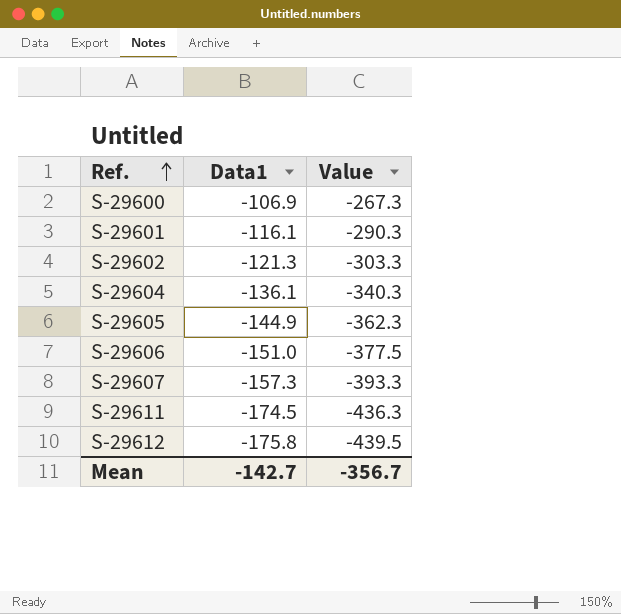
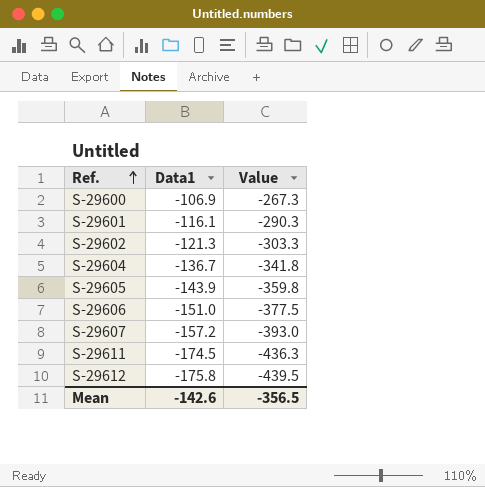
S-29604 | Data1: -136.1 -> -136.7
S-29604 | Value: -340.3 -> -341.8
S-29605 | Data1: -144.9 -> -143.9
S-29605 | Value: -362.3 -> -359.8
S-29607 | Data1: -157.3 -> -157.2
S-29607 | Value: -393.3 -> -393.0
Mean | Data1: -142.7 -> -142.6
Mean | Value: -356.7 -> -356.5

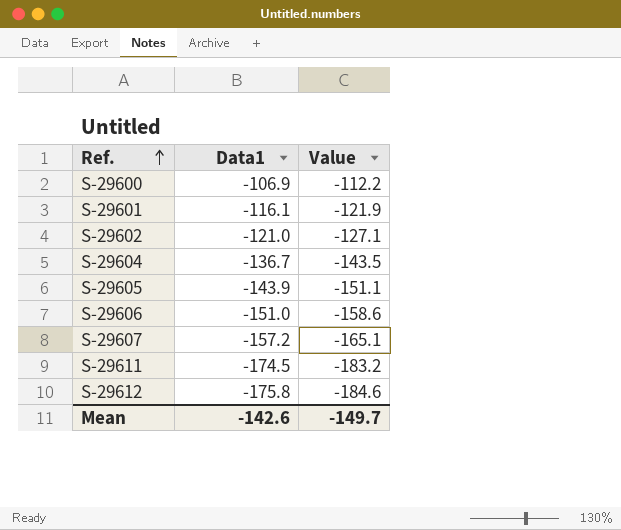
column Value | formula: [Data1] * 2.5 -> [Data1] * 1.05
S-29602 | Data1: -121.3 -> -121.0
Mean | Value: -356.5 -> -149.7

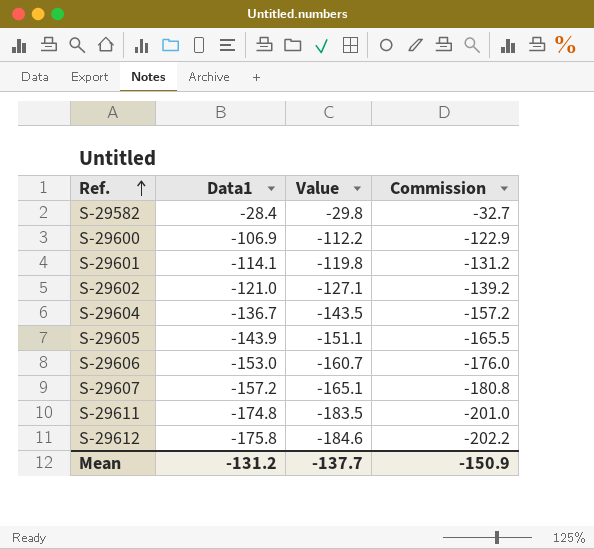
column Commission | formula: none -> [Data1] * 1.15
row S-29582: none -> -28.4 | -29.8 | -32.7
S-29601 | Data1: -116.1 -> -114.1
S-29601 | Value: -121.9 -> -119.8
S-29606 | Data1: -151.0 -> -153.0
S-29606 | Value: -158.6 -> -160.7
S-29611 | Data1: -174.5 -> -174.8
S-29611 | Value: -183.2 -> -183.5
Mean | Data1: -142.6 -> -131.2
Mean | Value: -149.7 -> -137.7

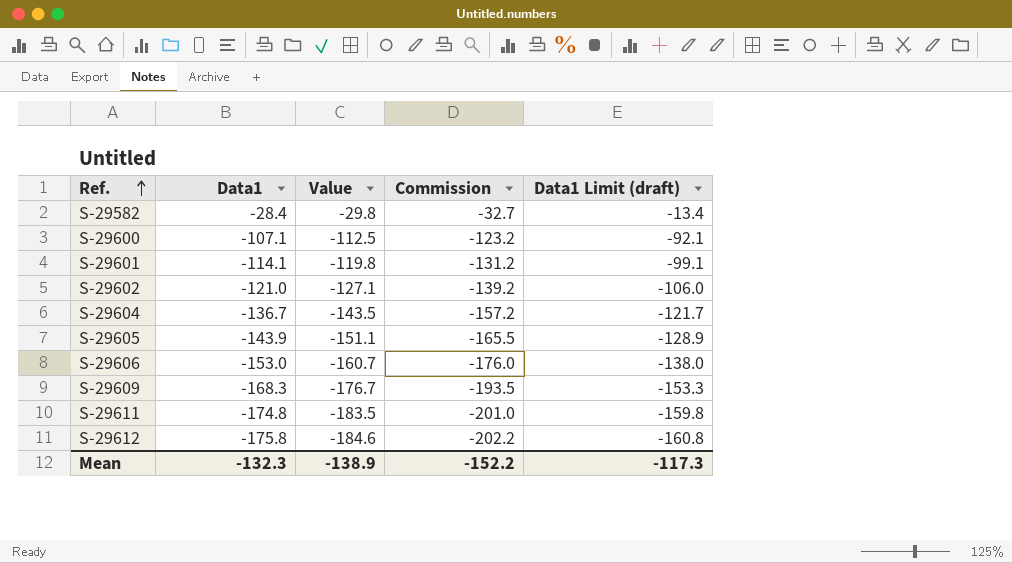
column Data1 Limit (draft) | formula: none -> [Data1] + 15
row S-29607: -157.2 | -165.1 | -180.8 -> none
S-29600 | Data1: -106.9 -> -107.1
S-29600 | Value: -112.2 -> -112.5
S-29600 | Commission: -122.9 -> -123.2
row S-29609: none -> -168.3 | -176.7 | -193.5 | -153.3
Mean | Data1: -131.2 -> -132.3
Mean | Value: -137.7 -> -138.9
Mean | Commission: -150.9 -> -152.2

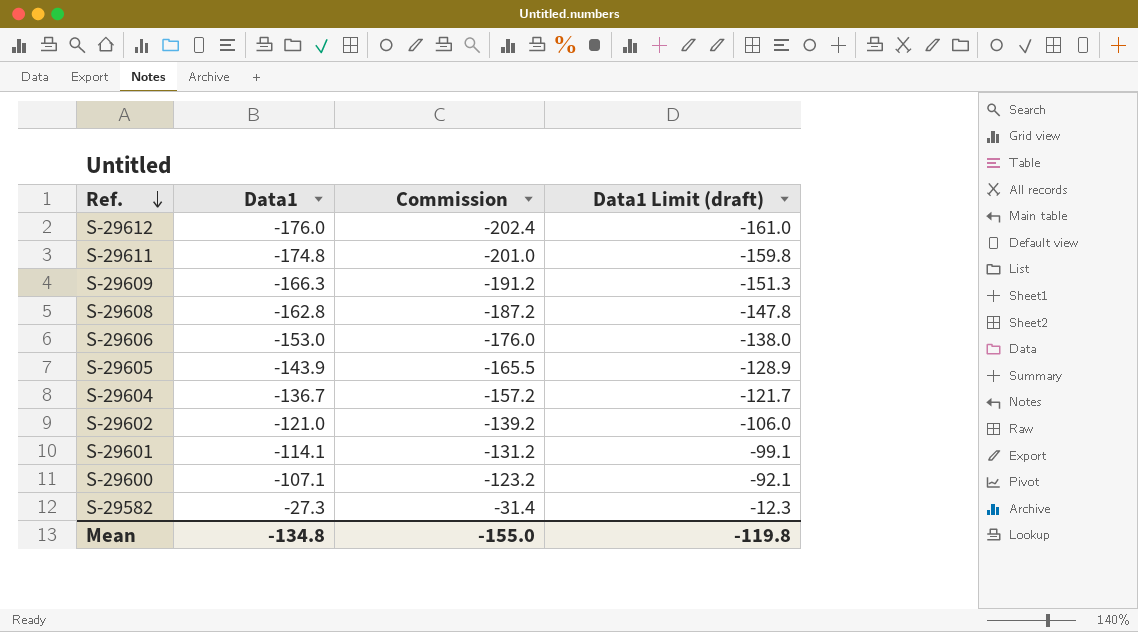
row order: Ref. ascending -> Ref. descending
column Value | formula: [Data1] * 1.05 -> none
S-29612 | Data1: -175.8 -> -176.0
S-29612 | Commission: -202.2 -> -202.4
S-29612 | Data1 Limit (draft): -160.8 -> -161.0
S-29609 | Data1: -168.3 -> -166.3
S-29609 | Commission: -193.5 -> -191.2
S-29609 | Data1 Limit (draft): -153.3 -> -151.3
row S-29608: none -> -162.8 | -187.2 | -147.8
S-29582 | Data1: -28.4 -> -27.3
S-29582 | Commission: -32.7 -> -31.4
S-29582 | Data1 Limit (draft): -13.4 -> -12.3
Mean | Data1: -132.3 -> -134.8
Mean | Commission: -152.2 -> -155.0
Mean | Data1 Limit (draft): -117.3 -> -119.8

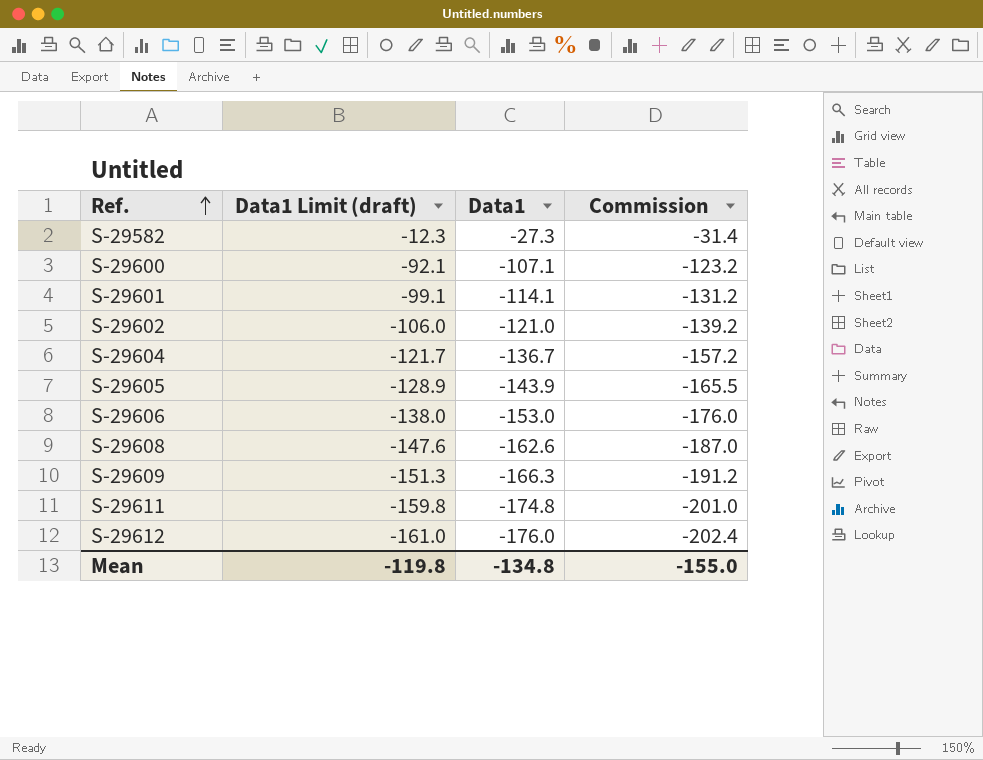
row order: Ref. descending -> Ref. ascending
column Data1 Limit (draft) | position: 4 -> 2
S-29608 | Data1 Limit (draft): -147.8 -> -147.6
S-29608 | Data1: -162.8 -> -162.6
S-29608 | Commission: -187.2 -> -187.0

